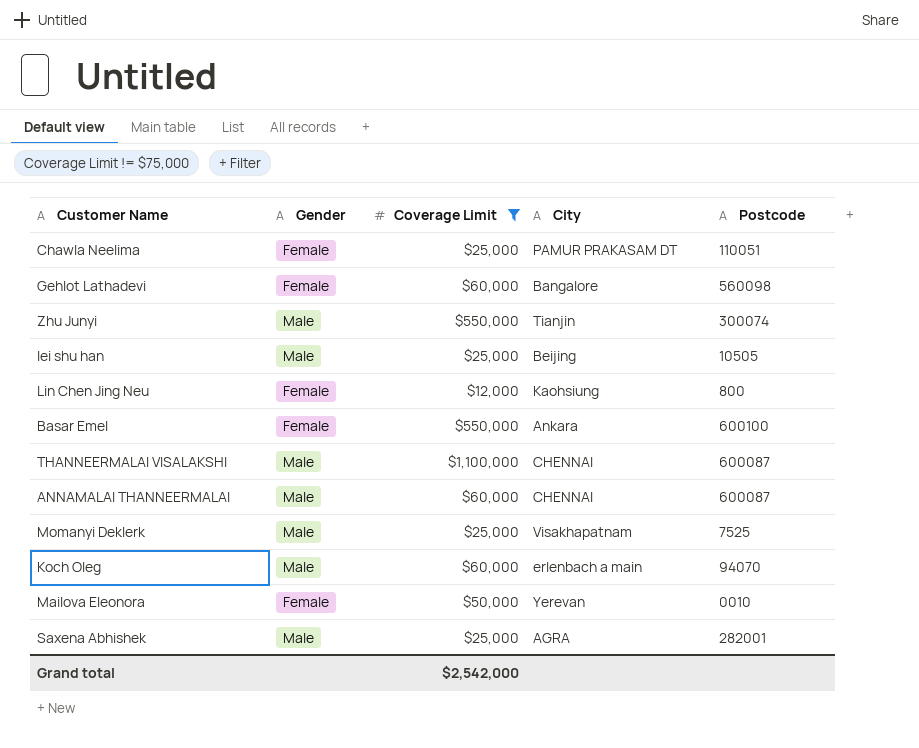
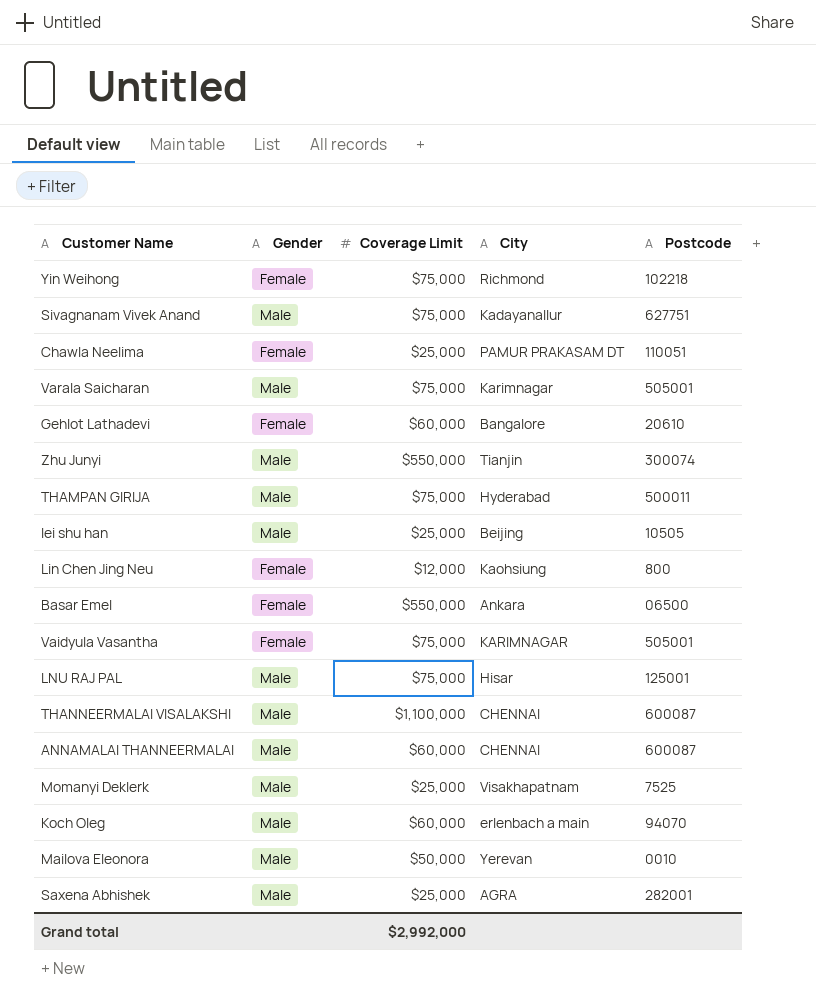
filter: Coverage Limit != $75,000 -> none
Gehlot Lathadevi | Postcode: 560098 -> 20610
Basar Emel | Postcode: 600100 -> 06500
Mailova Eleonora | Gender: Female -> Male
Grand total | Coverage Limit: $2,542,000 -> $2,992,000

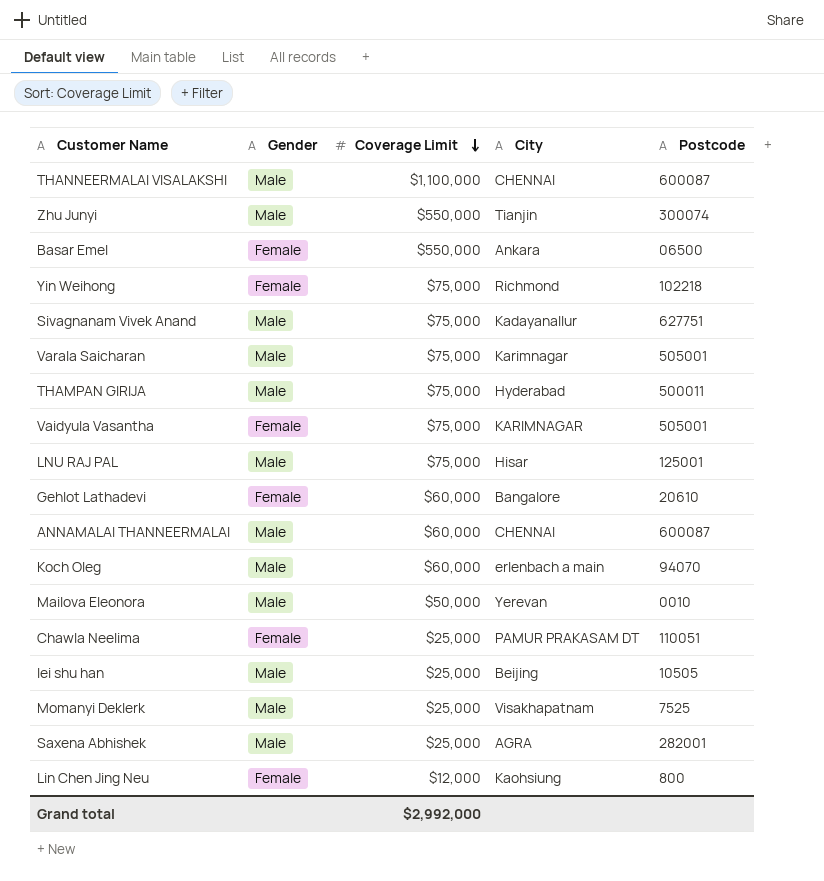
row order: none -> Coverage Limit descending

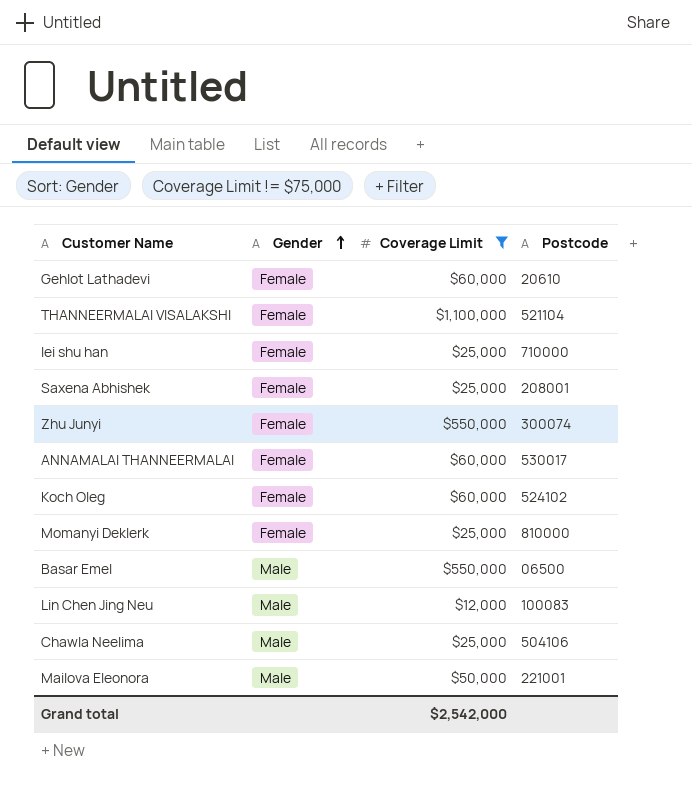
filter: none -> Coverage Limit != $75,000
row order: Coverage Limit descending -> Gender ascending
column City | position: 4 -> none
THANNEERMALAI VISALAKSHI | Gender: Male -> Female
THANNEERMALAI VISALAKSHI | Postcode: 600087 -> 521104
lei shu han | Gender: Male -> Female
lei shu han | Postcode: 10505 -> 710000
Saxena Abhishek | Gender: Male -> Female
Saxena Abhishek | Postcode: 282001 -> 208001
Zhu Junyi | Gender: Male -> Female
ANNAMALAI THANNEERMALAI | Gender: Male -> Female
ANNAMALAI THANNEERMALAI | Postcode: 600087 -> 530017
Koch Oleg | Gender: Male -> Female
Koch Oleg | Postcode: 94070 -> 524102
Momanyi Deklerk | Gender: Male -> Female
Momanyi Deklerk | Postcode: 7525 -> 810000
Basar Emel | Gender: Female -> Male
Lin Chen Jing Neu | Gender: Female -> Male
Lin Chen Jing Neu | Postcode: 800 -> 100083
Chawla Neelima | Gender: Female -> Male
Chawla Neelima | Postcode: 110051 -> 504106
Mailova Eleonora | Postcode: 0010 -> 221001
Grand total | Coverage Limit: $2,992,000 -> $2,542,000

